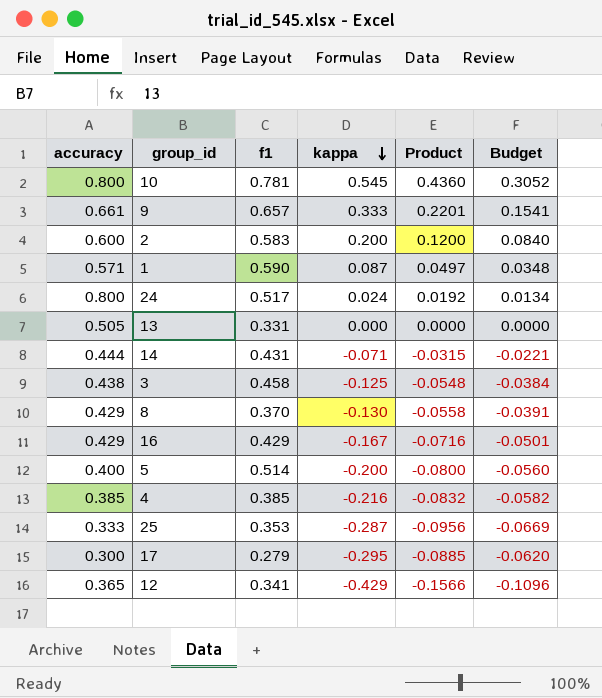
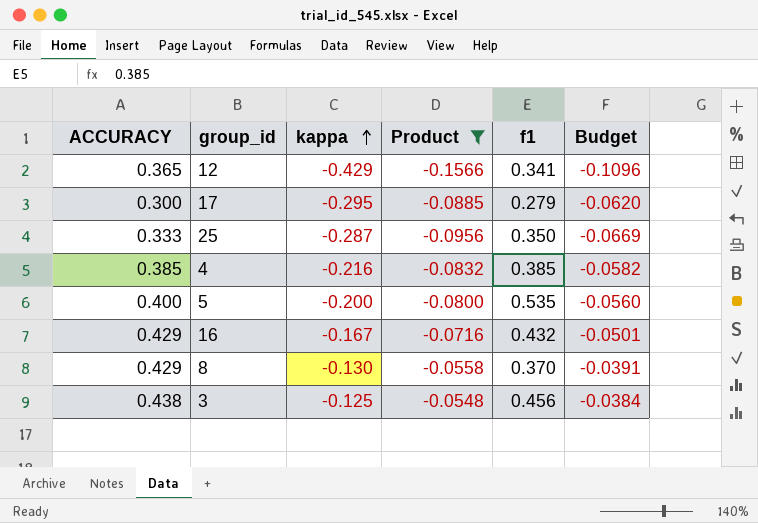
filter: none -> Product <= -0.0548
row order: kappa descending -> kappa ascending
column name: accuracy -> ACCURACY
column f1 | position: 3 -> 5
25 | f1: 0.353 -> 0.350
5 | f1: 0.514 -> 0.535
16 | f1: 0.429 -> 0.432
3 | f1: 0.458 -> 0.456

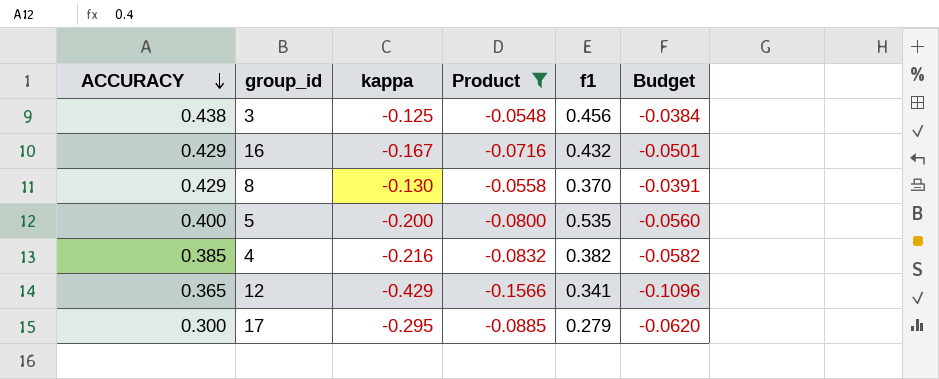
row order: kappa ascending -> ACCURACY descending
row 25: 0.333 | -0.287 | -0.0956 | 0.350 | -0.0669 -> none
4 | f1: 0.385 -> 0.382

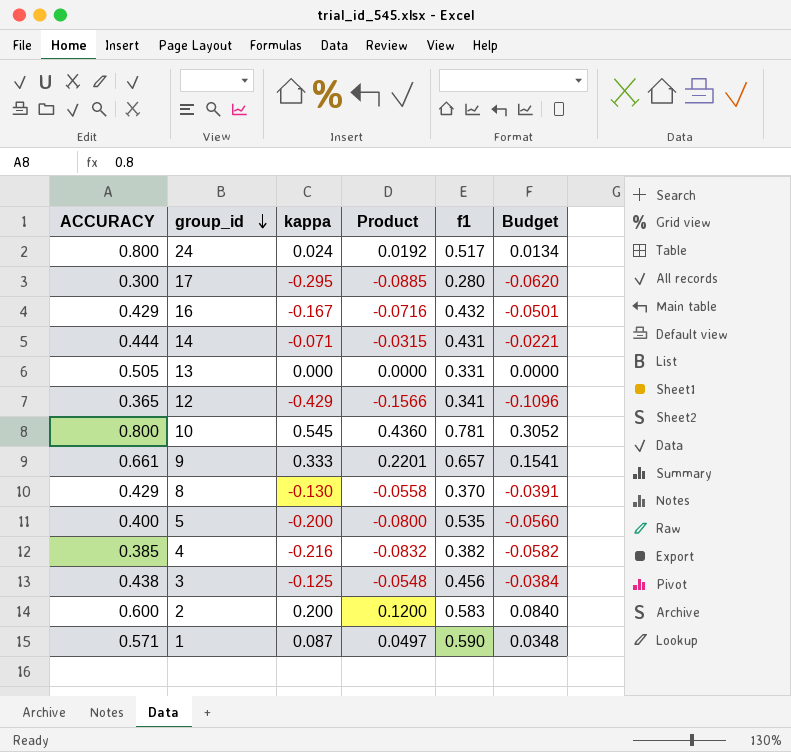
filter: Product <= -0.0548 -> none
row order: ACCURACY descending -> group_id descending
17 | f1: 0.279 -> 0.280

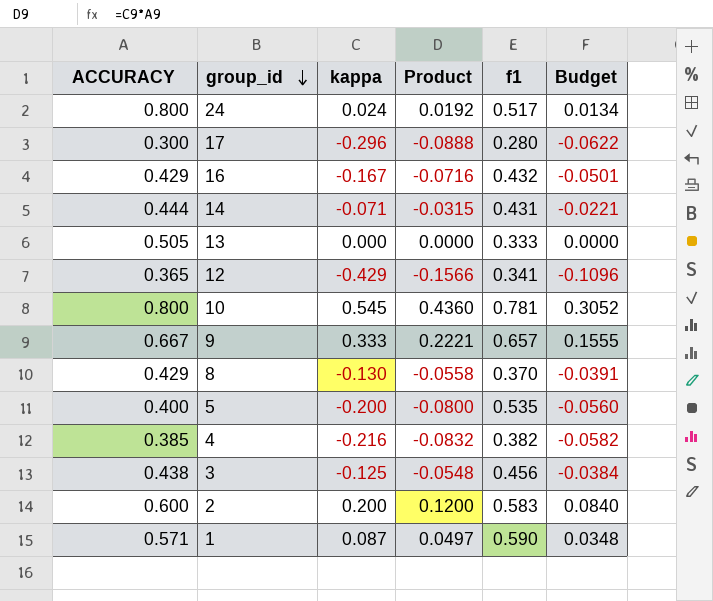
17 | kappa: -0.295 -> -0.296
17 | Product: -0.0885 -> -0.0888
17 | Budget: -0.0620 -> -0.0622
13 | f1: 0.331 -> 0.333
9 | ACCURACY: 0.661 -> 0.667
9 | Product: 0.2201 -> 0.2221
9 | Budget: 0.1541 -> 0.1555

